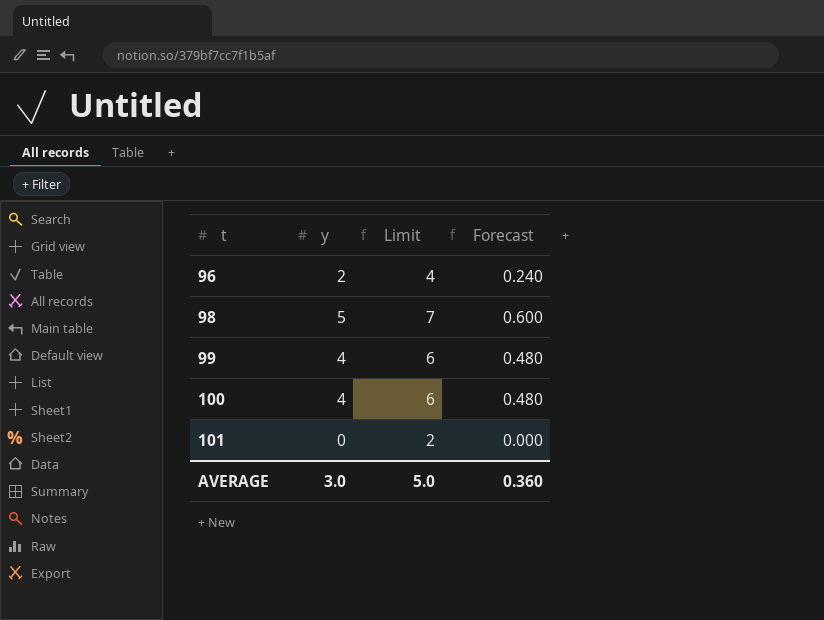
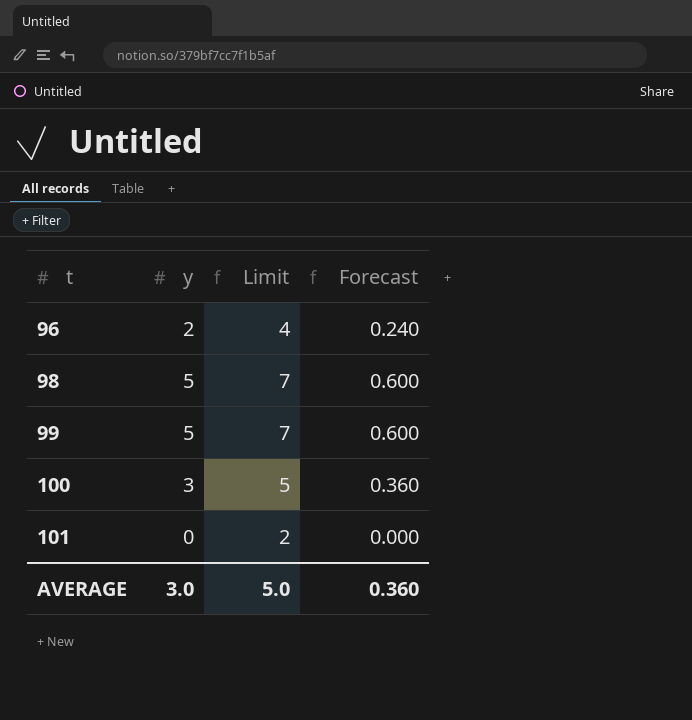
99 | y: 4 -> 5
99 | Limit: 6 -> 7
99 | Forecast: 0.480 -> 0.600
100 | y: 4 -> 3
100 | Limit: 6 -> 5
100 | Forecast: 0.480 -> 0.360

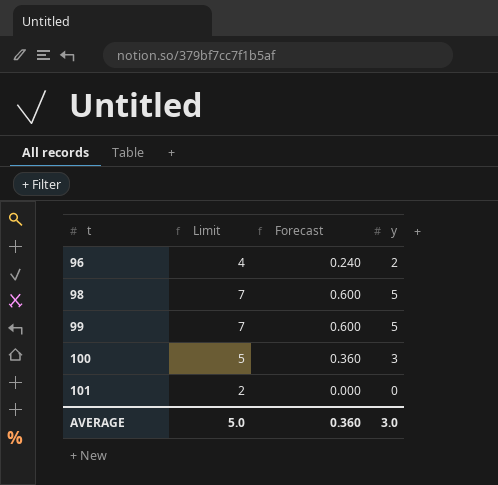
column y | position: 2 -> 4

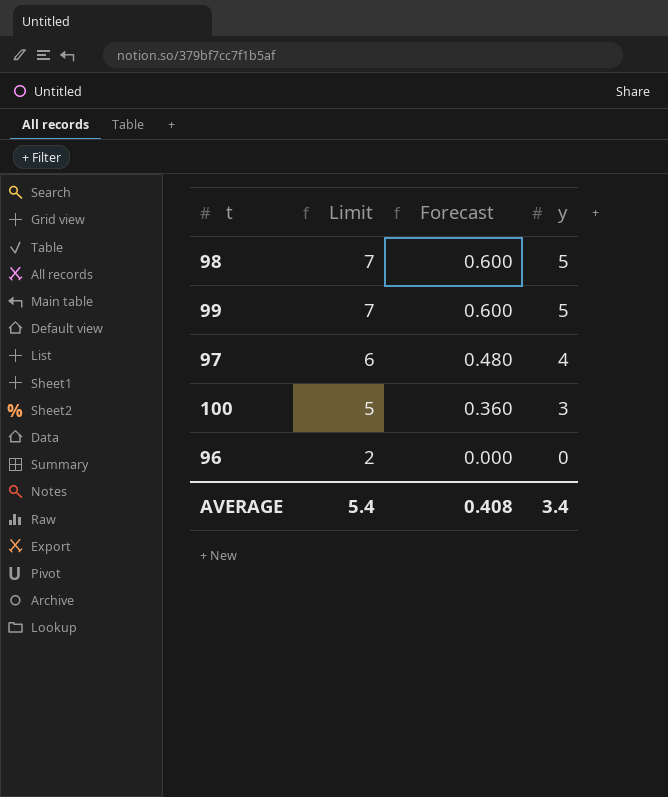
row order: t ascending -> Limit descending
row 101: 2 | 0.000 | 0 -> none
row 97: none -> 6 | 0.480 | 4
96 | Limit: 4 -> 2
96 | Forecast: 0.240 -> 0.000
96 | y: 2 -> 0
AVERAGE | Limit: 5.0 -> 5.4
AVERAGE | Forecast: 0.360 -> 0.408
AVERAGE | y: 3.0 -> 3.4

